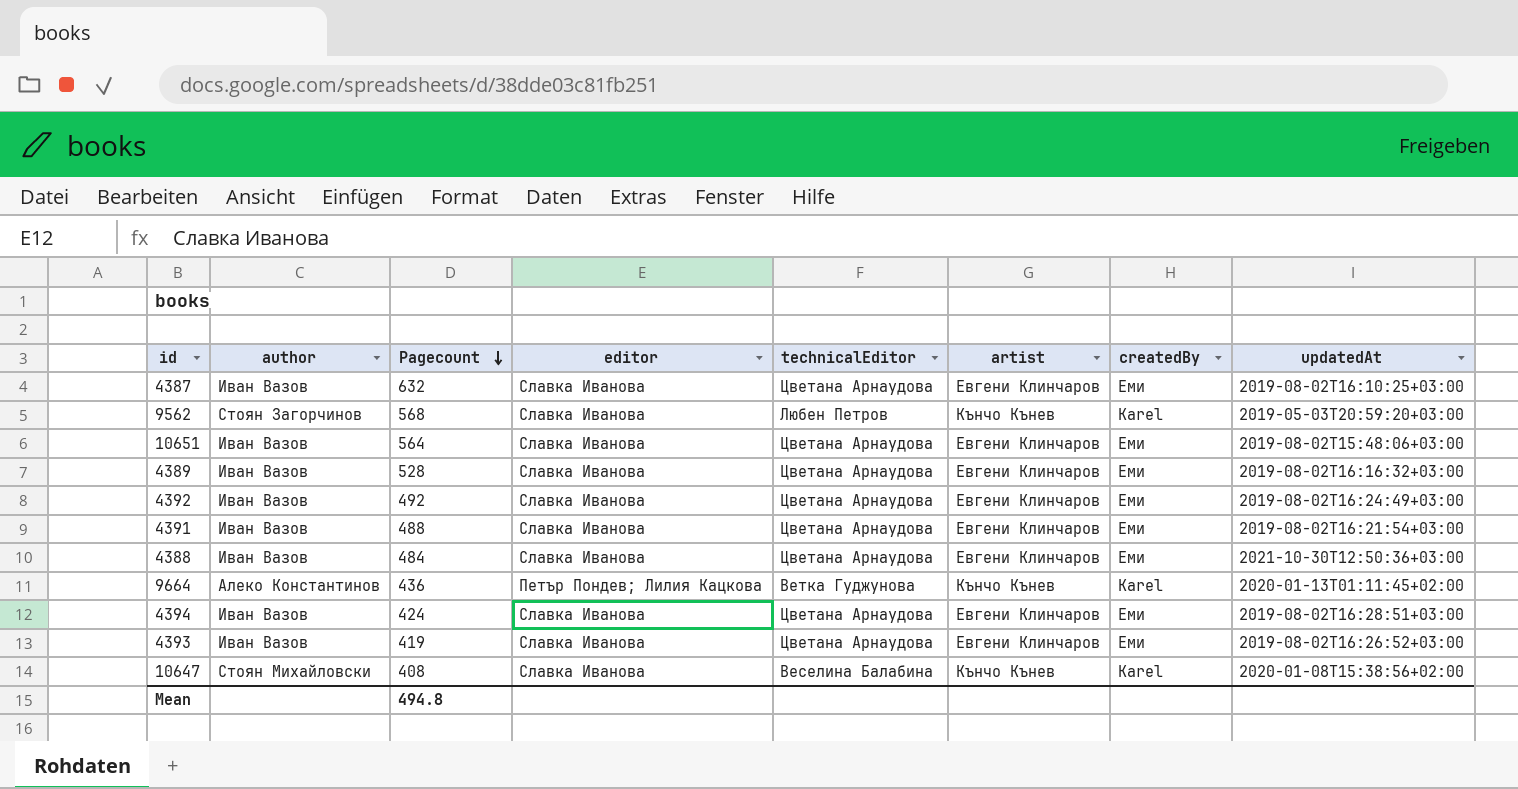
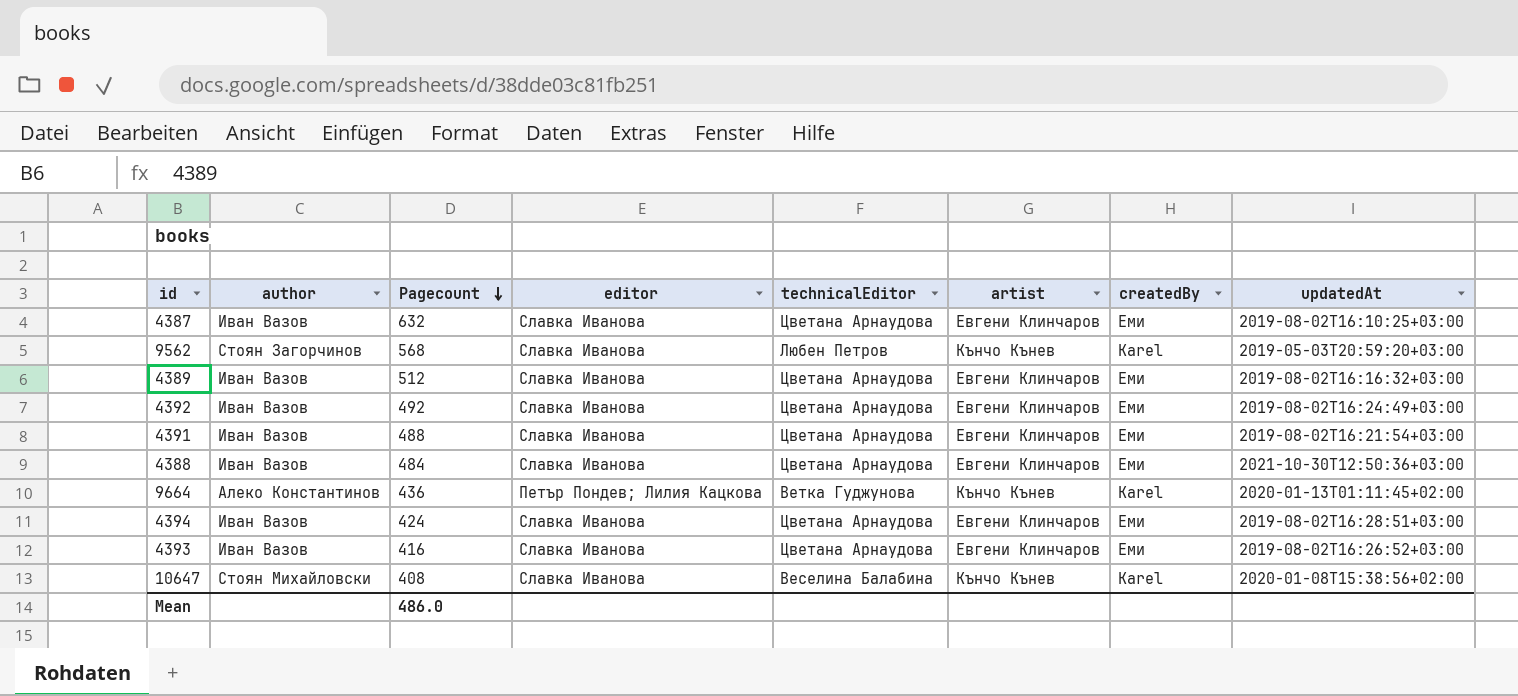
row 10651: Иван Вазов | 564 | Славка Иванова | Цветана Арнаудова | Евгени Клинчаров | Еми | 2019-08-02T15:48:06+03:00 -> none
4389 | Pagecount: 528 -> 512
4393 | Pagecount: 419 -> 416
Mean | Pagecount: 494.8 -> 486.0

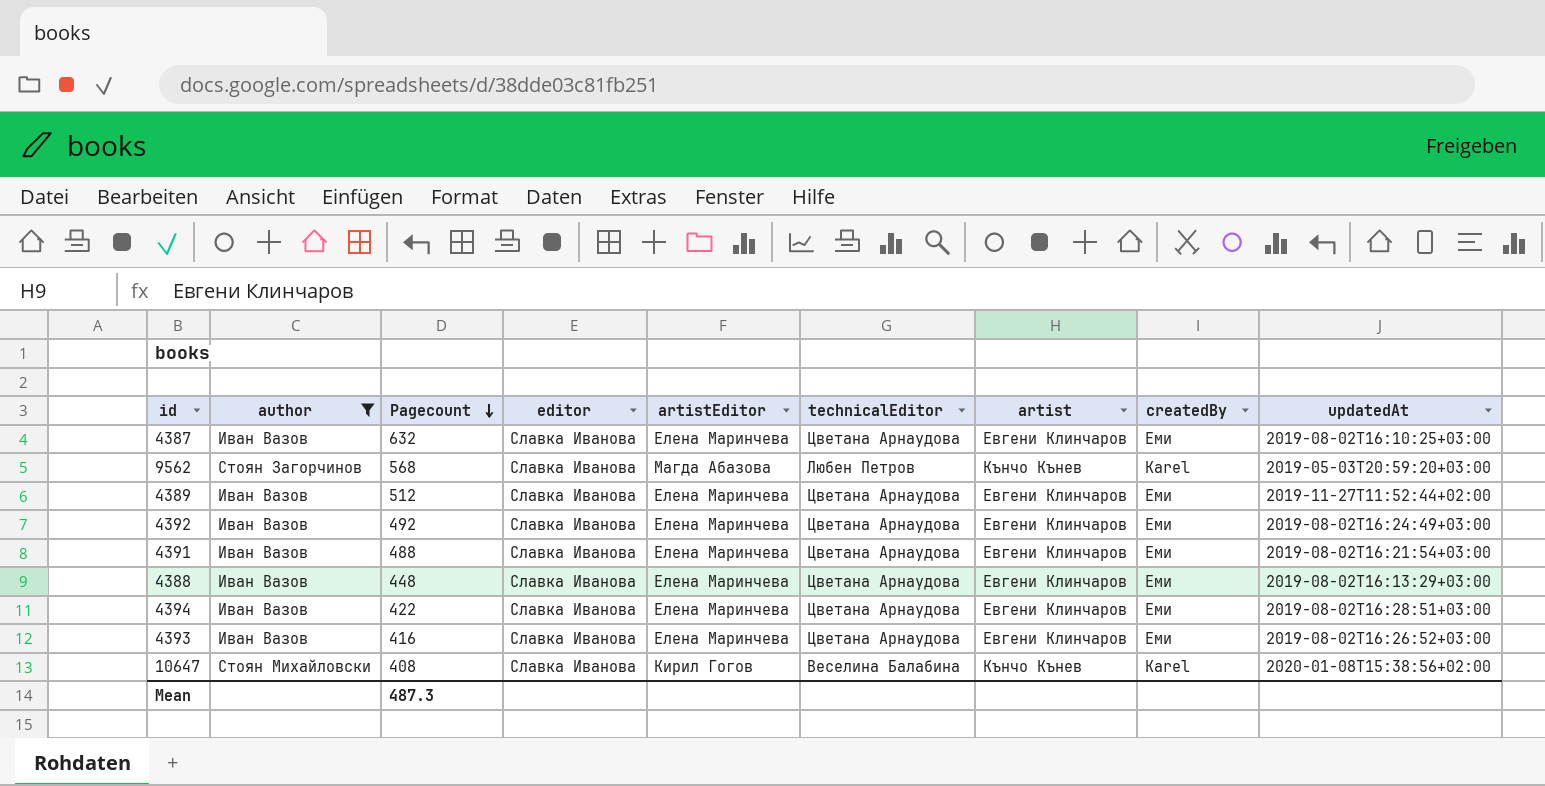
filter: none -> author != Алеко Константинов
column artistEditor | position: none -> 5
4389 | updatedAt: 2019-08-02T16:16:32+03:00 -> 2019-11-27T11:52:44+02:00
4388 | Pagecount: 484 -> 448
4388 | updatedAt: 2021-10-30T12:50:36+03:00 -> 2019-08-02T16:13:29+03:00
4394 | Pagecount: 424 -> 422
Mean | Pagecount: 486.0 -> 487.3

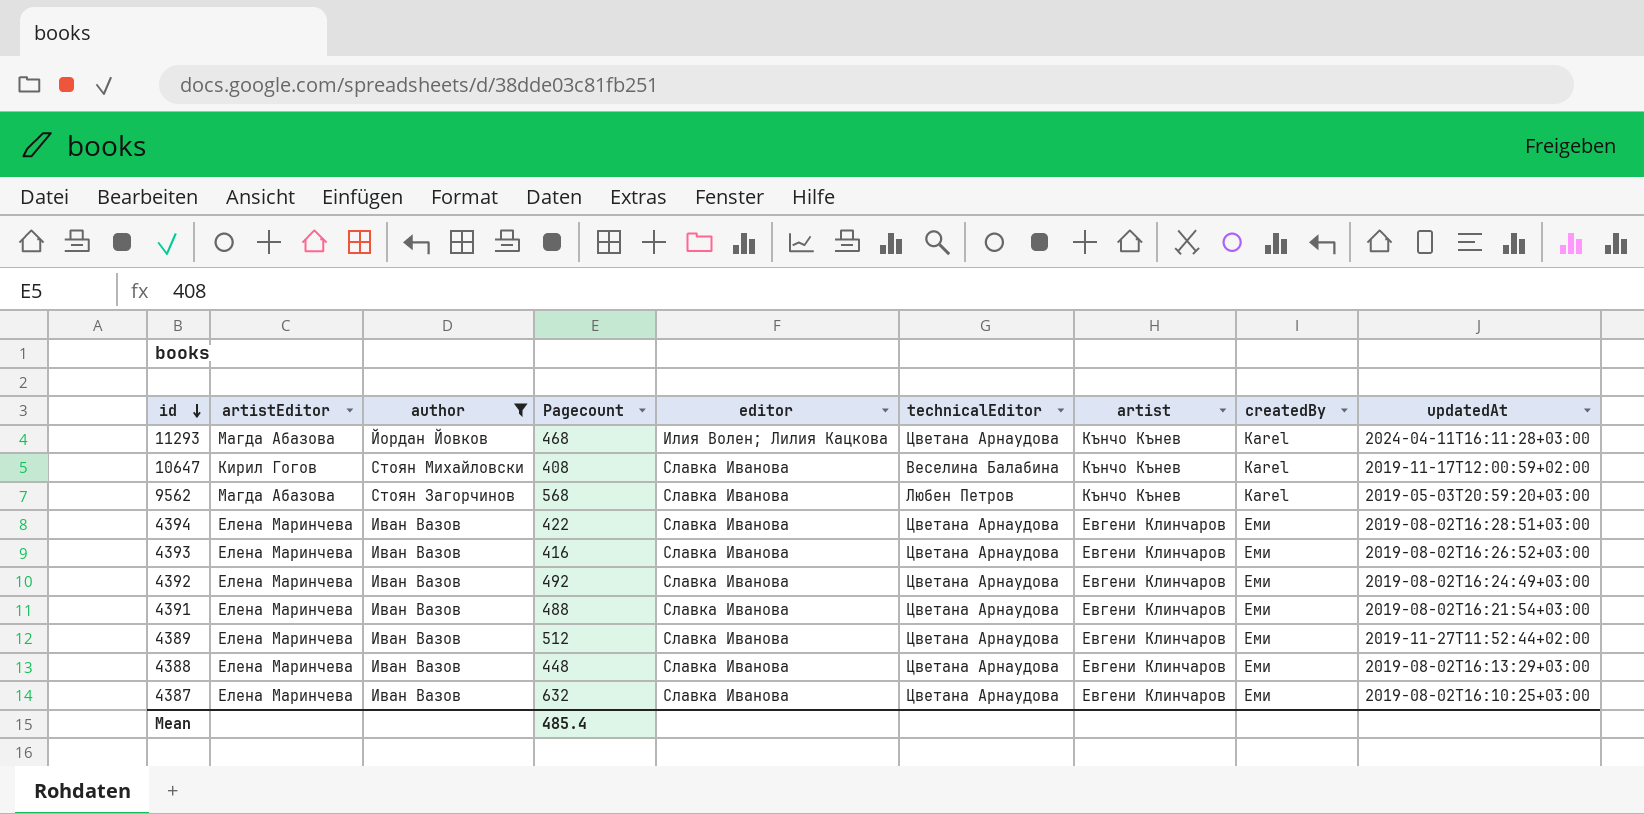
row order: Pagecount descending -> id descending
column artistEditor | position: 5 -> 2
row 11293: none -> Магда Абазова | Йордан Йовков | 468 | Илия Волен; Лилия Кацкова | Цветана Арнаудова | Кънчо Кънев | Karel | 2024-04-11T16:11:28+03:00
10647 | updatedAt: 2020-01-08T15:38:56+02:00 -> 2019-11-17T12:00:59+02:00
Mean | Pagecount: 487.3 -> 485.4

